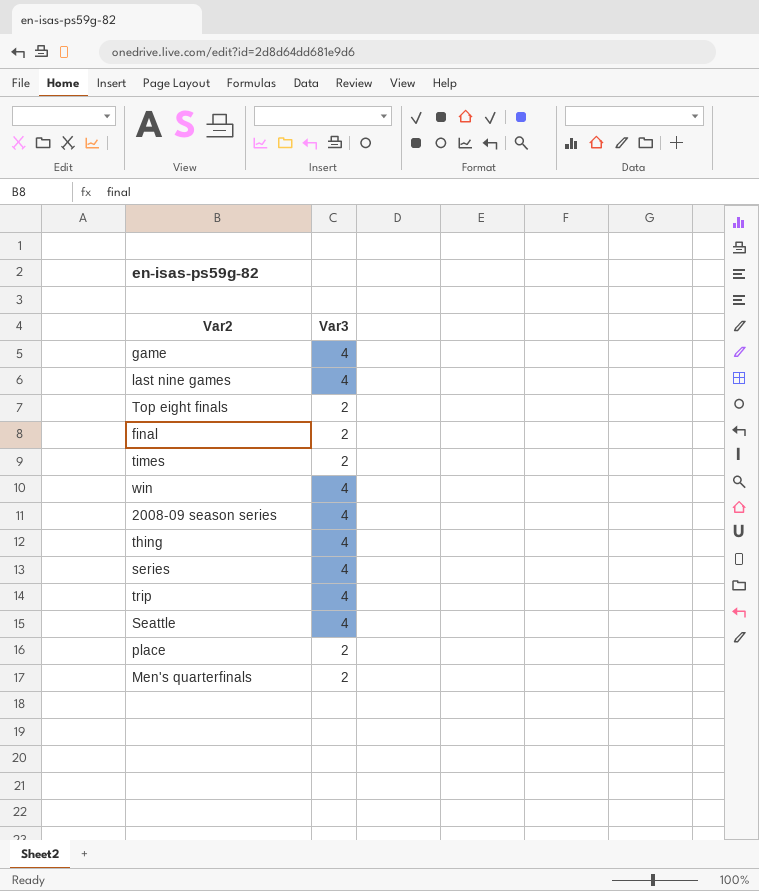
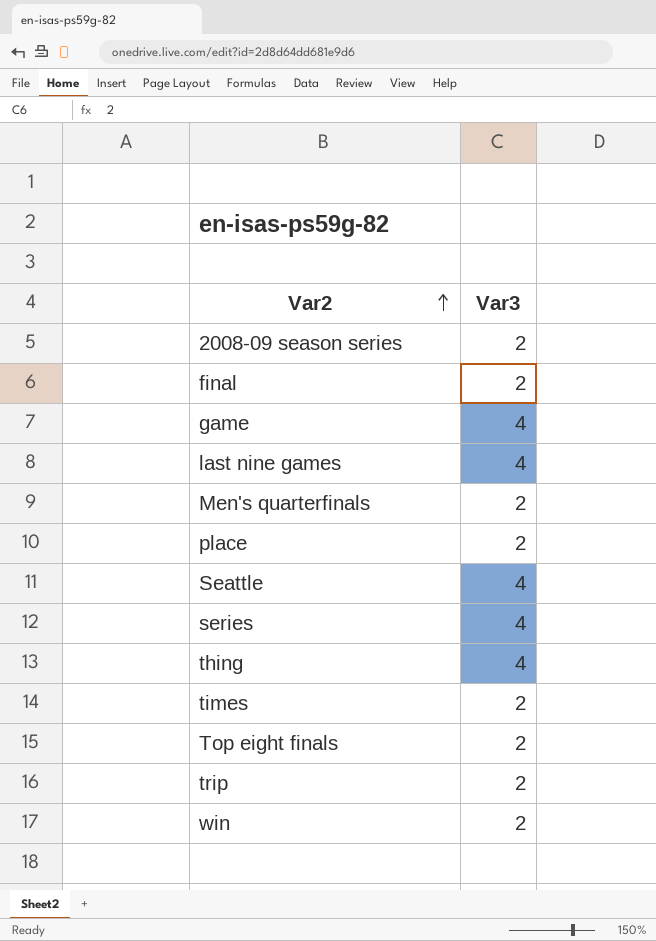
row order: none -> Var2 ascending
2008-09 season series | Var3: 4 -> 2
trip | Var3: 4 -> 2
win | Var3: 4 -> 2

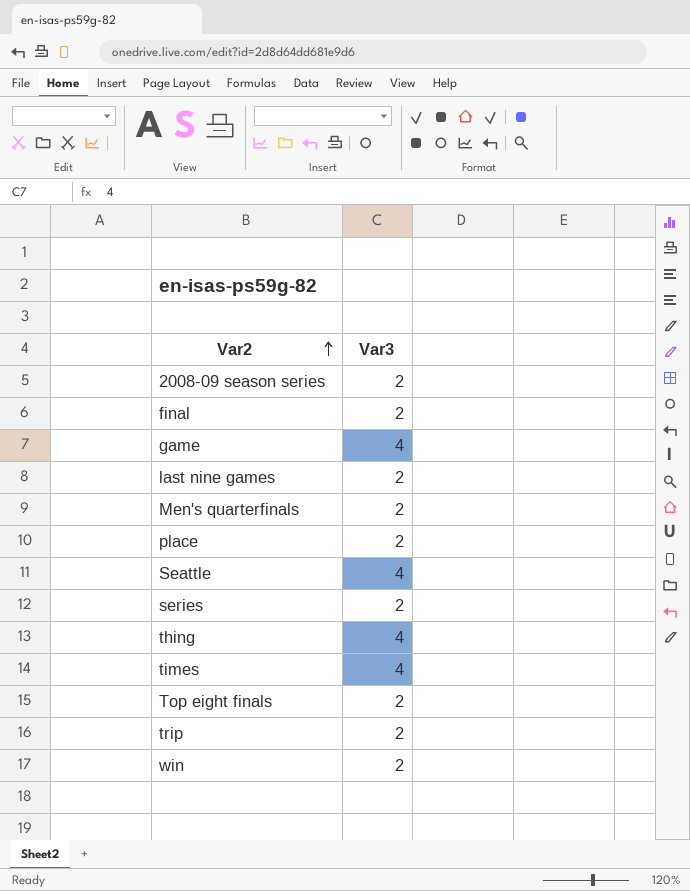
last nine games | Var3: 4 -> 2
series | Var3: 4 -> 2
times | Var3: 2 -> 4

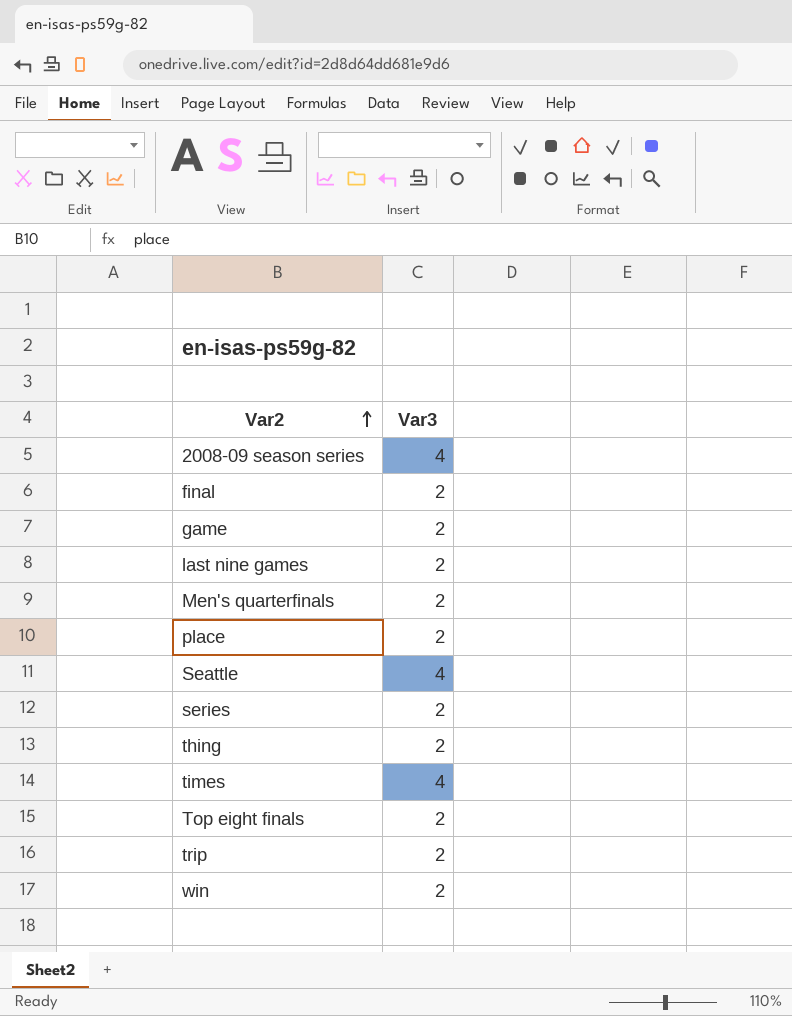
2008-09 season series | Var3: 2 -> 4
game | Var3: 4 -> 2
thing | Var3: 4 -> 2

